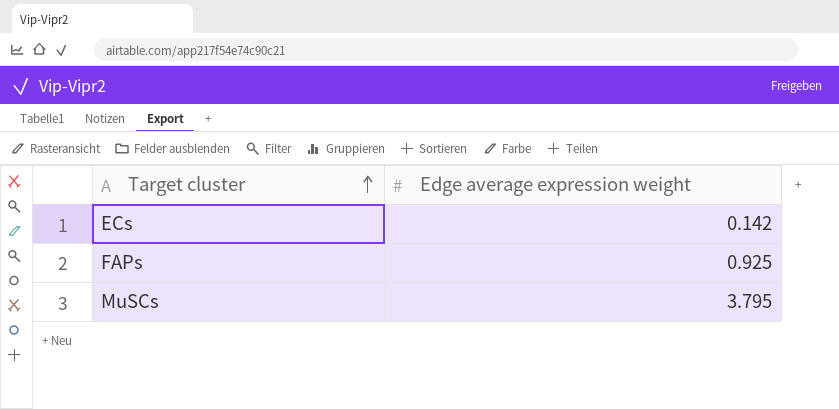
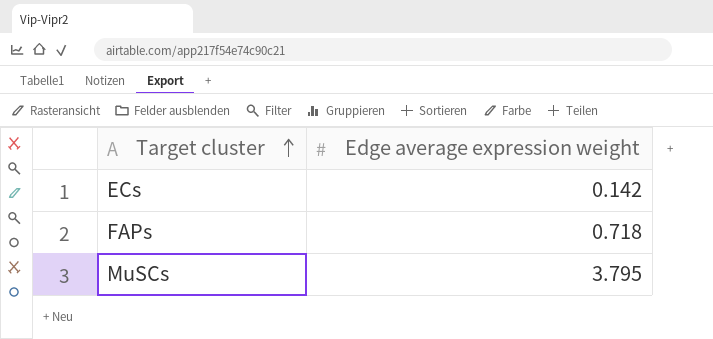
FAPs | Edge average expression weight: 0.925 -> 0.718

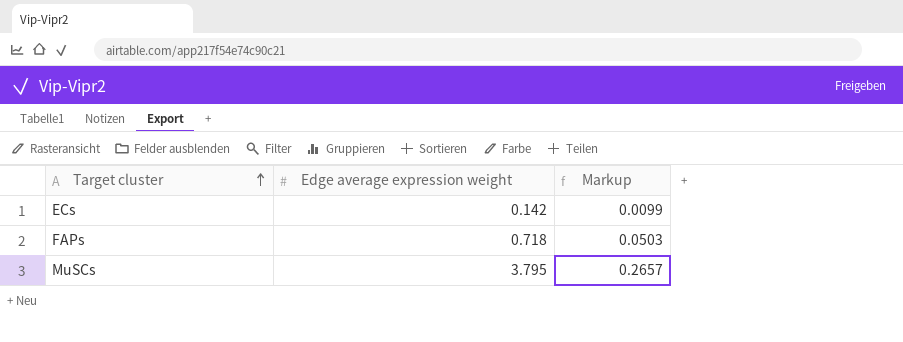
column Markup | formula: none -> [Edge average expression weight] * 0.07

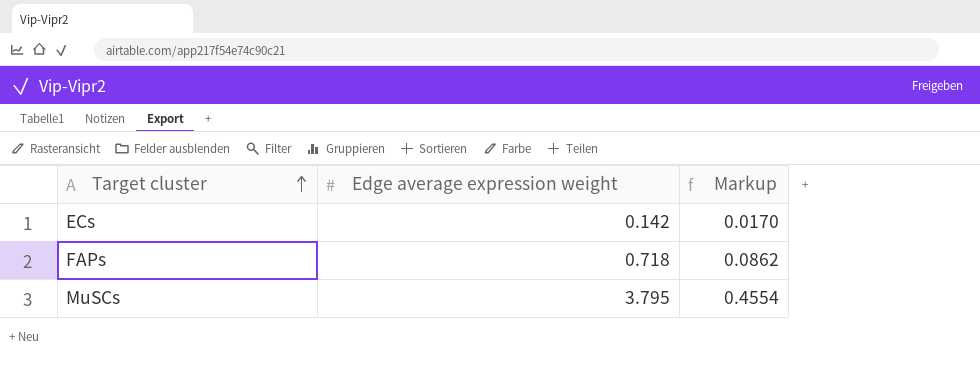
column Markup | formula: [Edge average expression weight] * 0.07 -> [Edge average expression weight] * 0.12

